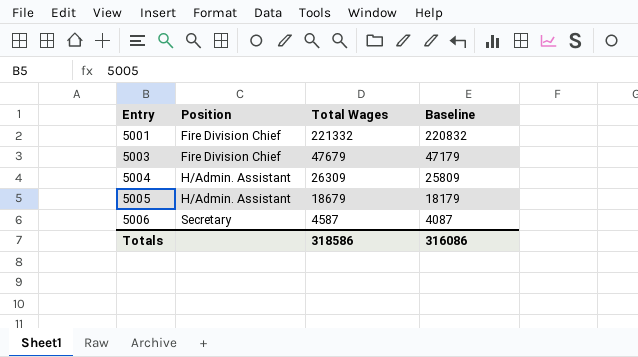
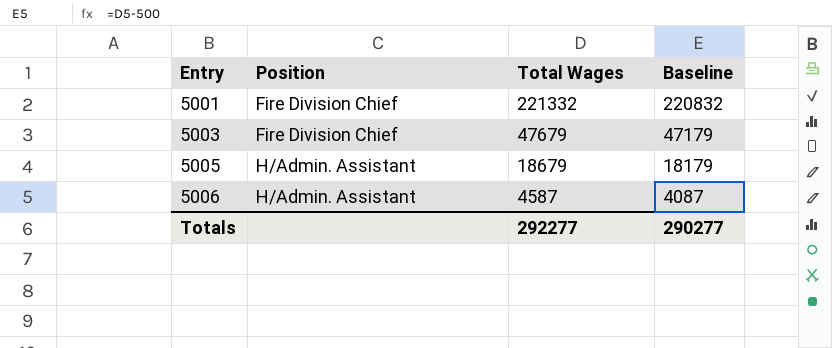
row 5004: H/Admin. Assistant | 26309 | 25809 -> none
5006 | Position: Secretary -> H/Admin. Assistant
Totals | Total Wages: 318586 -> 292277
Totals | Baseline: 316086 -> 290277

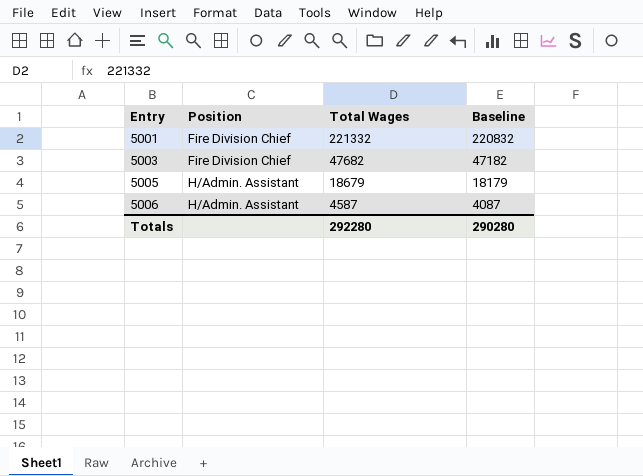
5003 | Total Wages: 47679 -> 47682
5003 | Baseline: 47179 -> 47182
Totals | Total Wages: 292277 -> 292280
Totals | Baseline: 290277 -> 290280

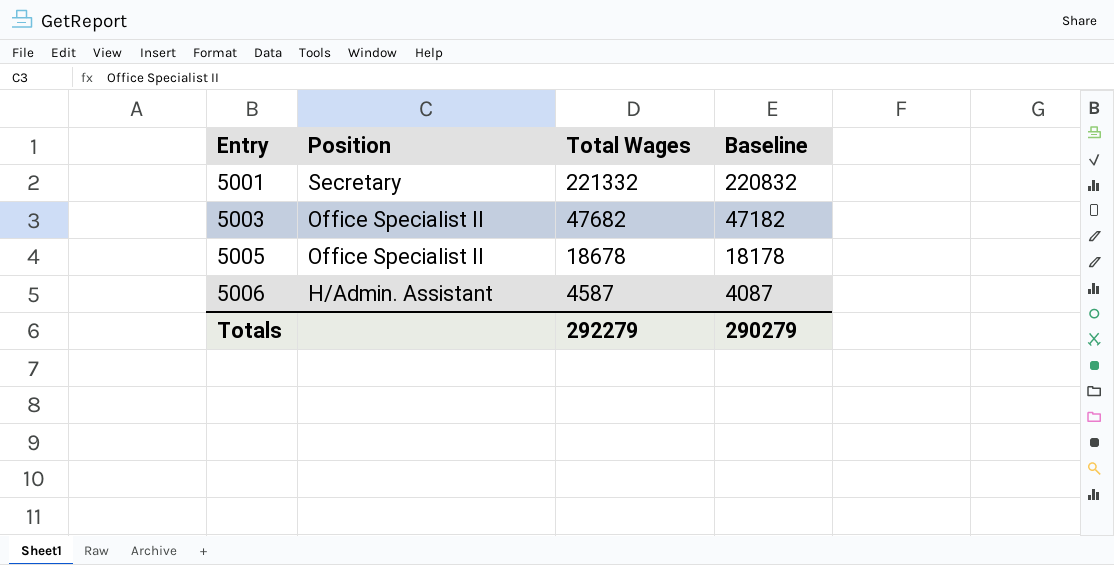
5001 | Position: Fire Division Chief -> Secretary
5003 | Position: Fire Division Chief -> Office Specialist II
5005 | Position: H/Admin. Assistant -> Office Specialist II
5005 | Total Wages: 18679 -> 18678
5005 | Baseline: 18179 -> 18178
Totals | Total Wages: 292280 -> 292279
Totals | Baseline: 290280 -> 290279

